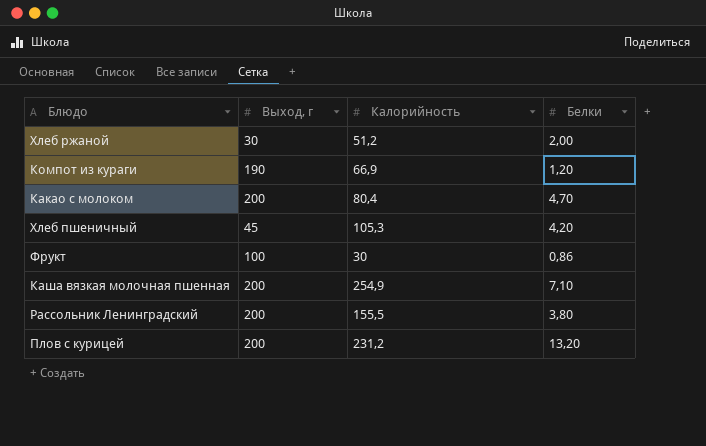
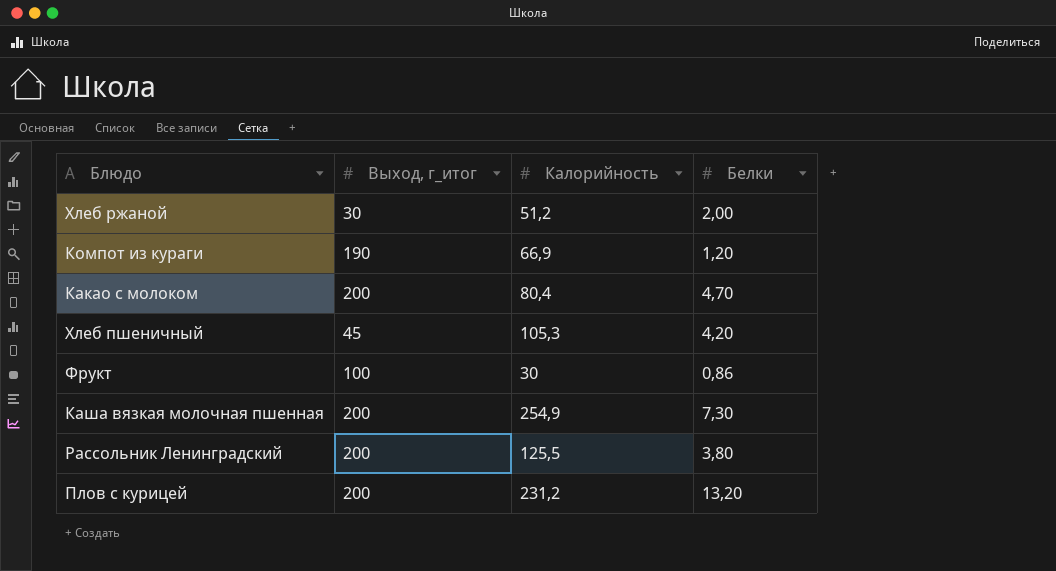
column name: Выход, г -> Выход, г_итог
Каша вязкая молочная пшенная | Белки: 7,10 -> 7,30
Рассольник Ленинградский | Калорийность: 155,5 -> 125,5

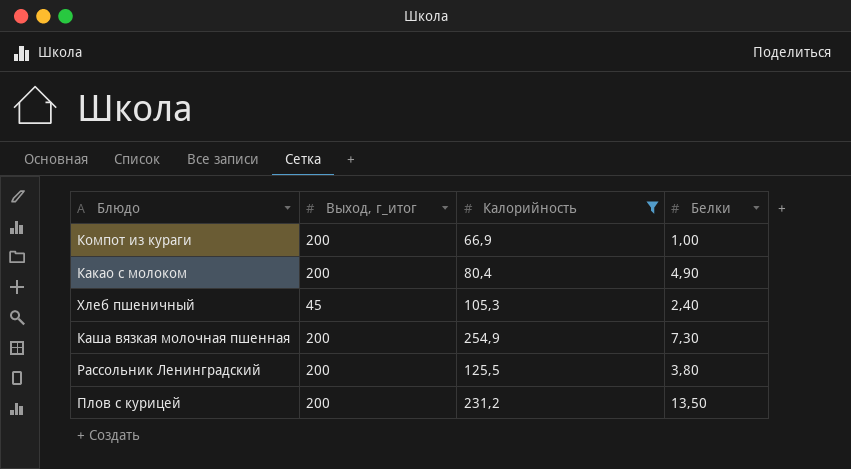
filter: none -> Калорийность >= 66,9
Компот из кураги | Выход, г_итог: 190 -> 200
Компот из кураги | Белки: 1,20 -> 1,00
Какао с молоком | Белки: 4,70 -> 4,90
Хлеб пшеничный | Белки: 4,20 -> 2,40
Плов с курицей | Белки: 13,20 -> 13,50

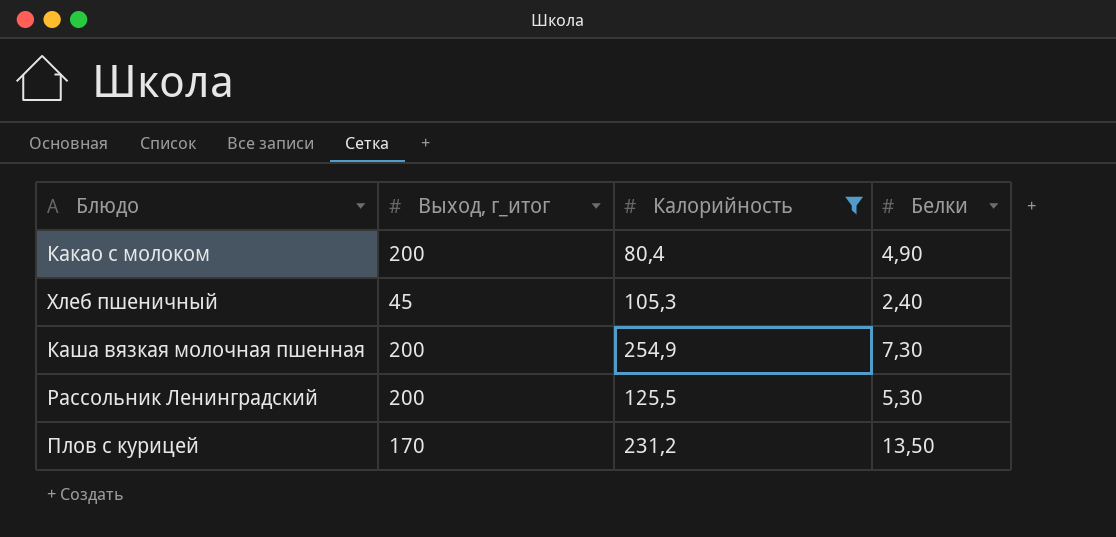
row Компот из кураги: 200 | 66,9 | 1,00 -> none
Рассольник Ленинградский | Белки: 3,80 -> 5,30
Плов с курицей | Выход, г_итог: 200 -> 170

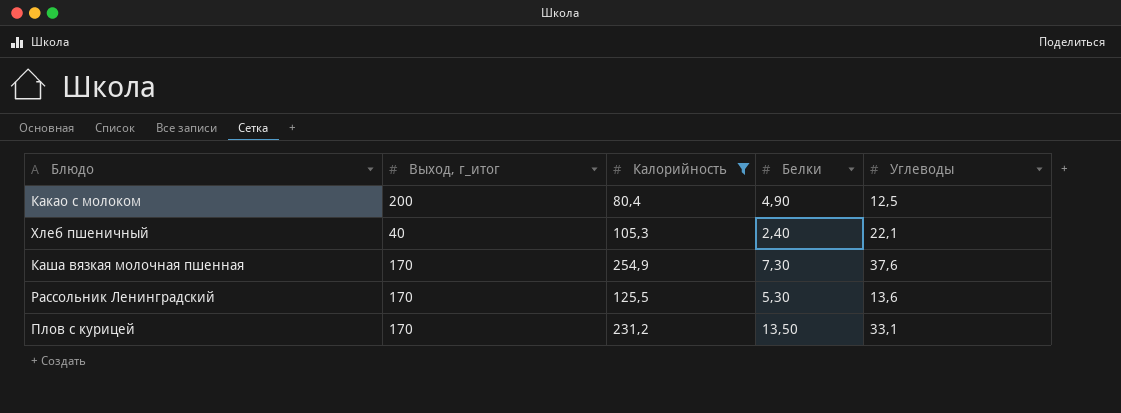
column Углеводы | position: none -> 5
Хлеб пшеничный | Выход, г_итог: 45 -> 40
Каша вязкая молочная пшенная | Выход, г_итог: 200 -> 170
Рассольник Ленинградский | Выход, г_итог: 200 -> 170

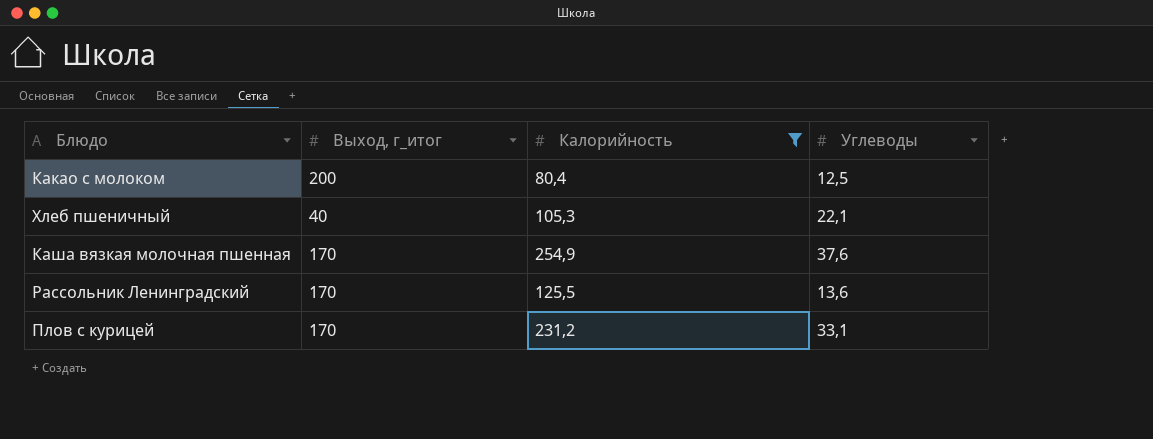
column Белки | position: 4 -> none

